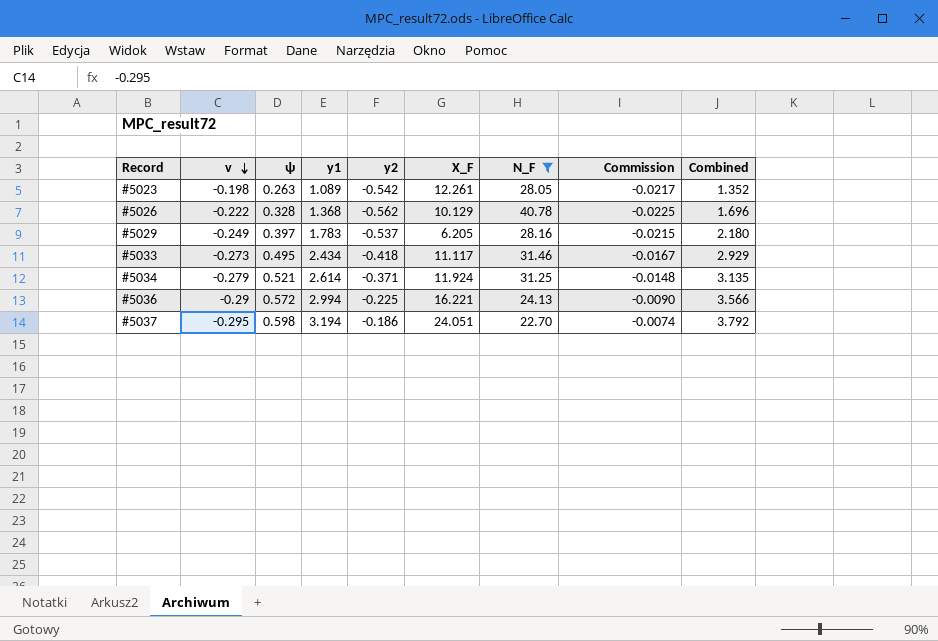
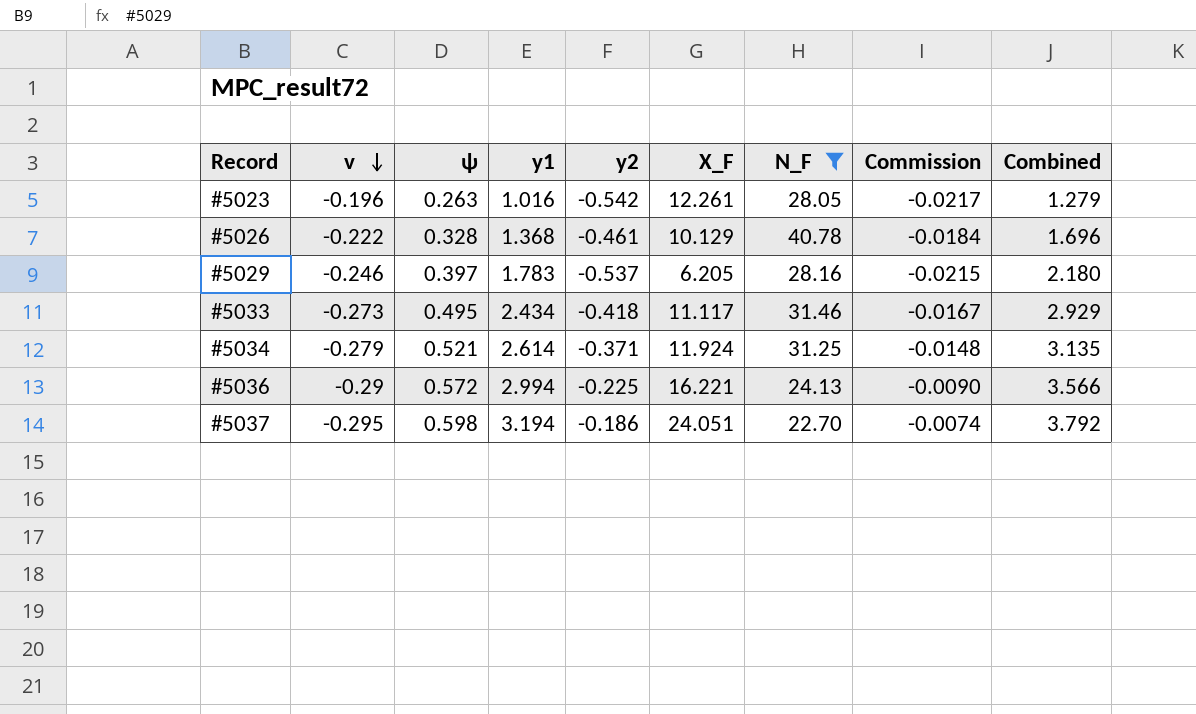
#5023 | v: -0.198 -> -0.196
#5023 | y1: 1.089 -> 1.016
#5023 | Combined: 1.352 -> 1.279
#5026 | y2: -0.562 -> -0.461
#5026 | Commission: -0.0225 -> -0.0184
#5029 | v: -0.249 -> -0.246

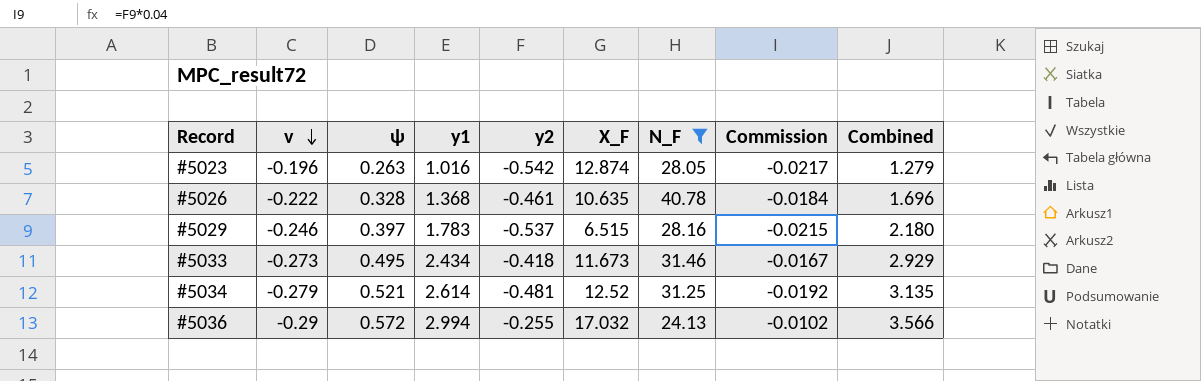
row #5037: -0.295 | 0.598 | 3.194 | -0.186 | 24.051 | 22.70 | -0.0074 | 3.792 -> none
#5023 | X_F: 12.261 -> 12.874
#5026 | X_F: 10.129 -> 10.635
#5029 | X_F: 6.205 -> 6.515
#5033 | X_F: 11.117 -> 11.673
#5034 | y2: -0.371 -> -0.481
#5034 | X_F: 11.924 -> 12.52
#5034 | Commission: -0.0148 -> -0.0192
#5036 | y2: -0.225 -> -0.255
#5036 | X_F: 16.221 -> 17.032
#5036 | Commission: -0.0090 -> -0.0102

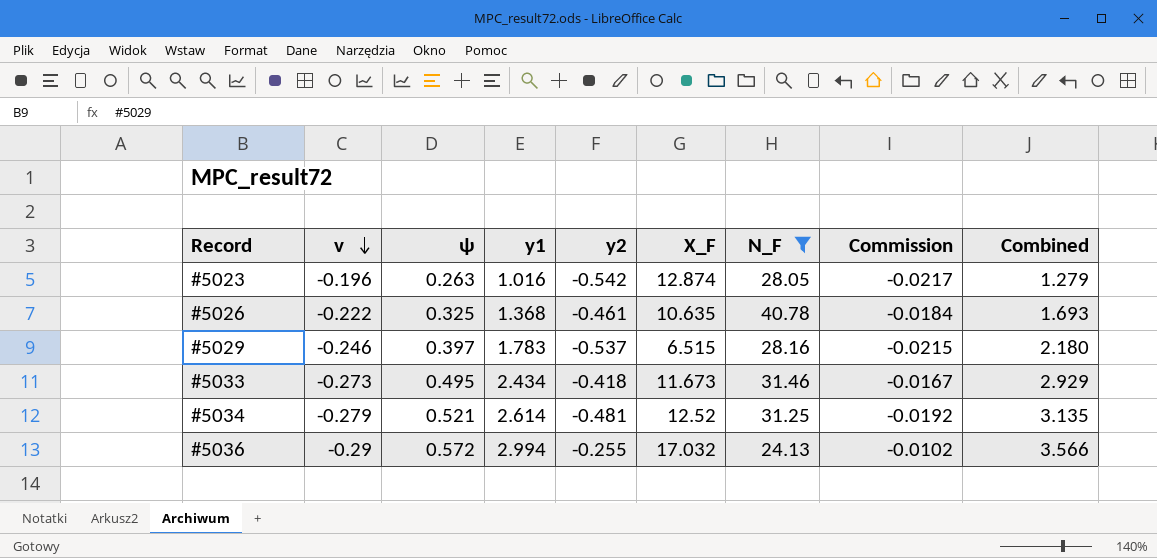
#5026 | ψ: 0.328 -> 0.325
#5026 | Combined: 1.696 -> 1.693

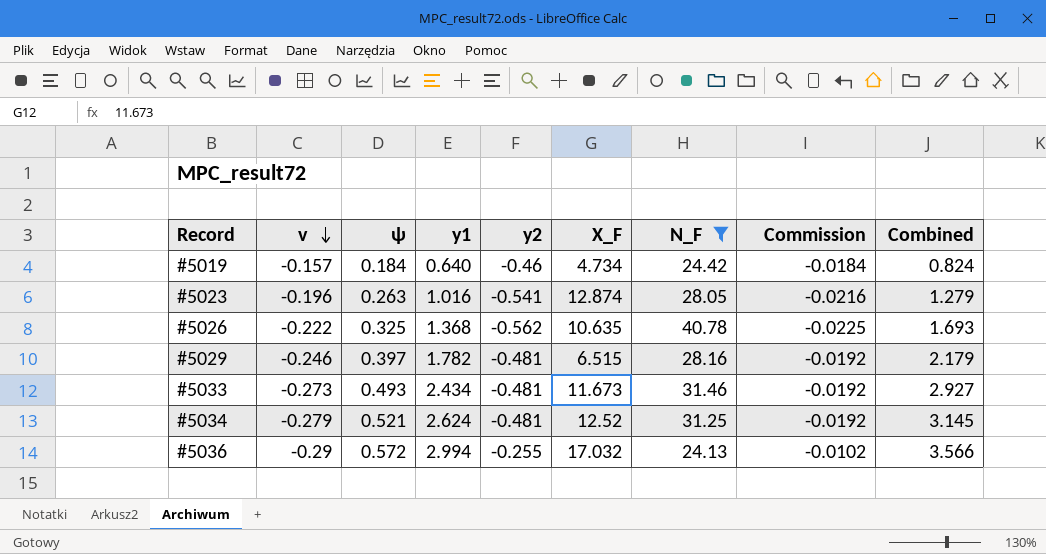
row #5019: none -> -0.157 | 0.184 | 0.640 | -0.46 | 4.734 | 24.42 | -0.0184 | 0.824
#5023 | y2: -0.542 -> -0.541
#5023 | Commission: -0.0217 -> -0.0216
#5026 | y2: -0.461 -> -0.562
#5026 | Commission: -0.0184 -> -0.0225
#5029 | y1: 1.783 -> 1.782
#5029 | y2: -0.537 -> -0.481
#5029 | Commission: -0.0215 -> -0.0192
#5029 | Combined: 2.180 -> 2.179
#5033 | ψ: 0.495 -> 0.493
#5033 | y2: -0.418 -> -0.481
#5033 | Commission: -0.0167 -> -0.0192
#5033 | Combined: 2.929 -> 2.927
#5034 | y1: 2.614 -> 2.624
#5034 | Combined: 3.135 -> 3.145

